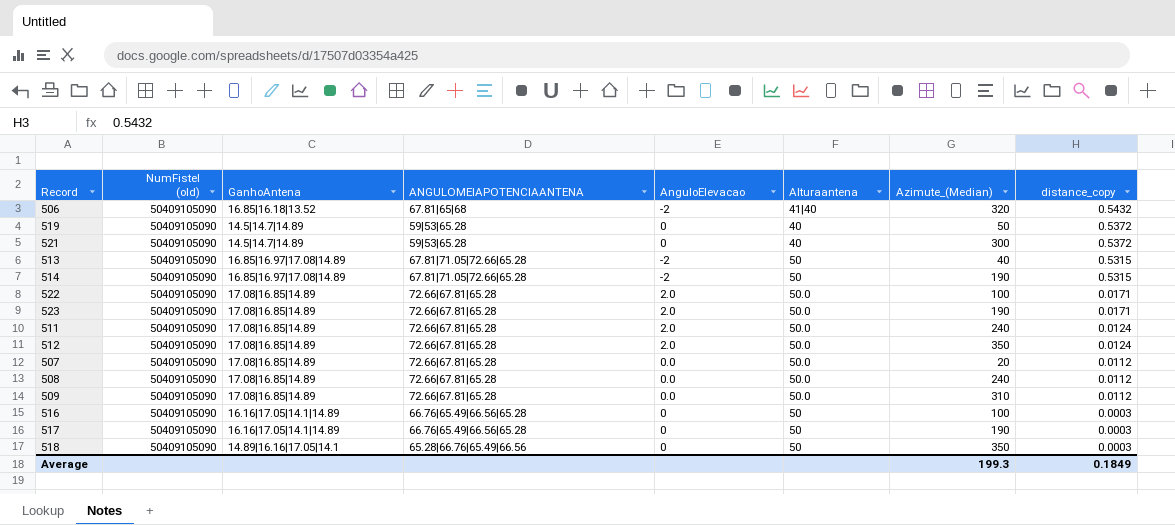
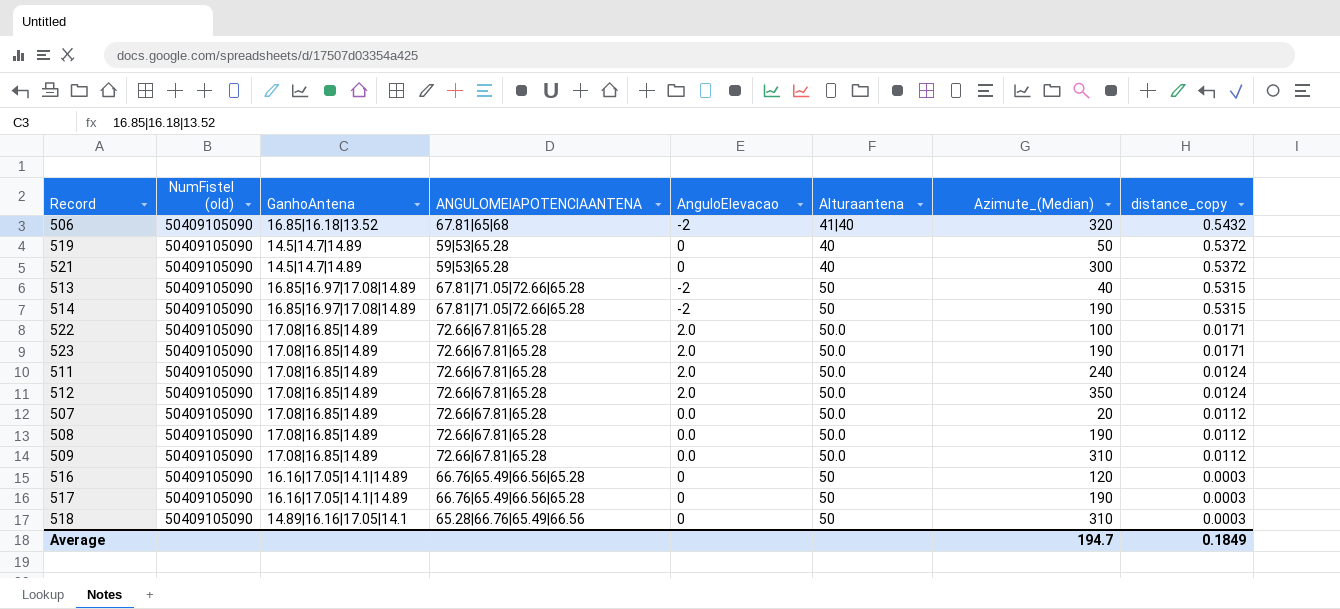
508 | Azimute_(Median): 240 -> 190
516 | Azimute_(Median): 100 -> 120
518 | Azimute_(Median): 350 -> 310
Average | Azimute_(Median): 199.3 -> 194.7

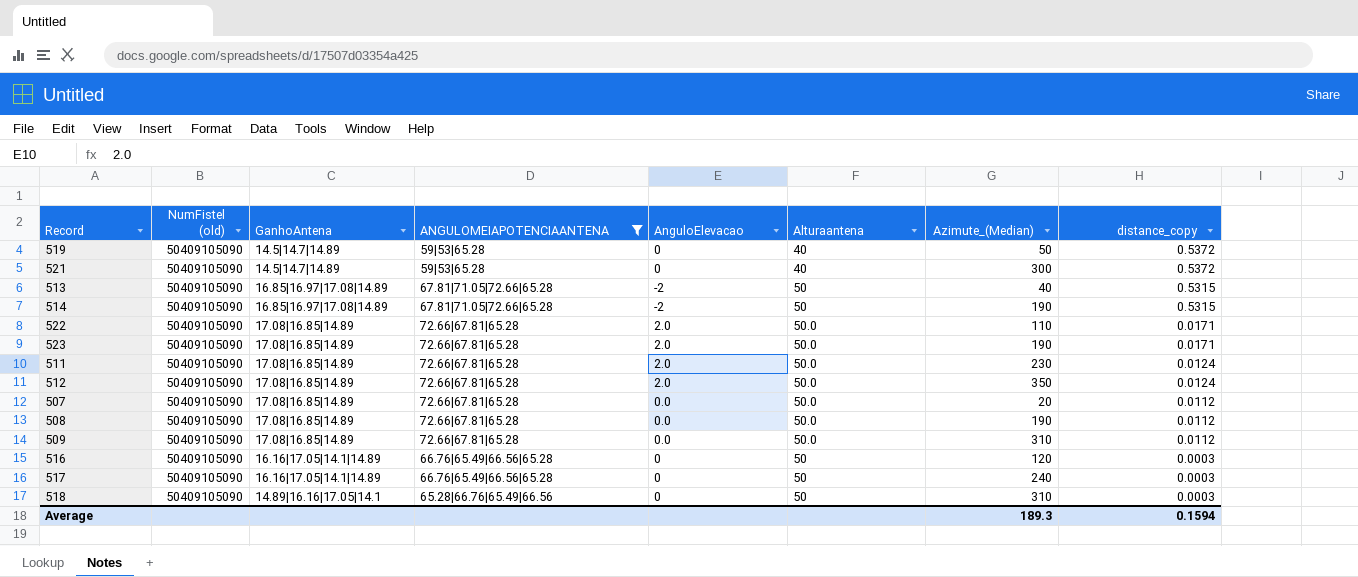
filter: none -> ANGULOMEIAPOTENCIAANTENA != 67.81|65|68
522 | Azimute_(Median): 100 -> 110
511 | Azimute_(Median): 240 -> 230
517 | Azimute_(Median): 190 -> 240
Average | Azimute_(Median): 194.7 -> 189.3
Average | distance_copy: 0.1849 -> 0.1594

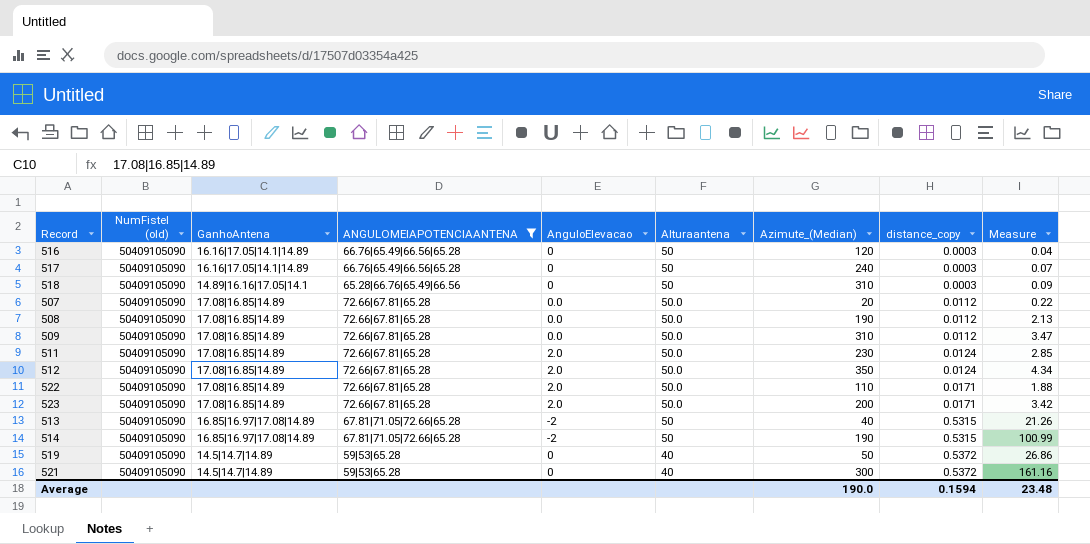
row order: distance_copy descending -> distance_copy ascending
column Measure | formula: none -> [Azimute_(Median)] * [distance_copy]
523 | Azimute_(Median): 190 -> 200
Average | Azimute_(Median): 189.3 -> 190.0

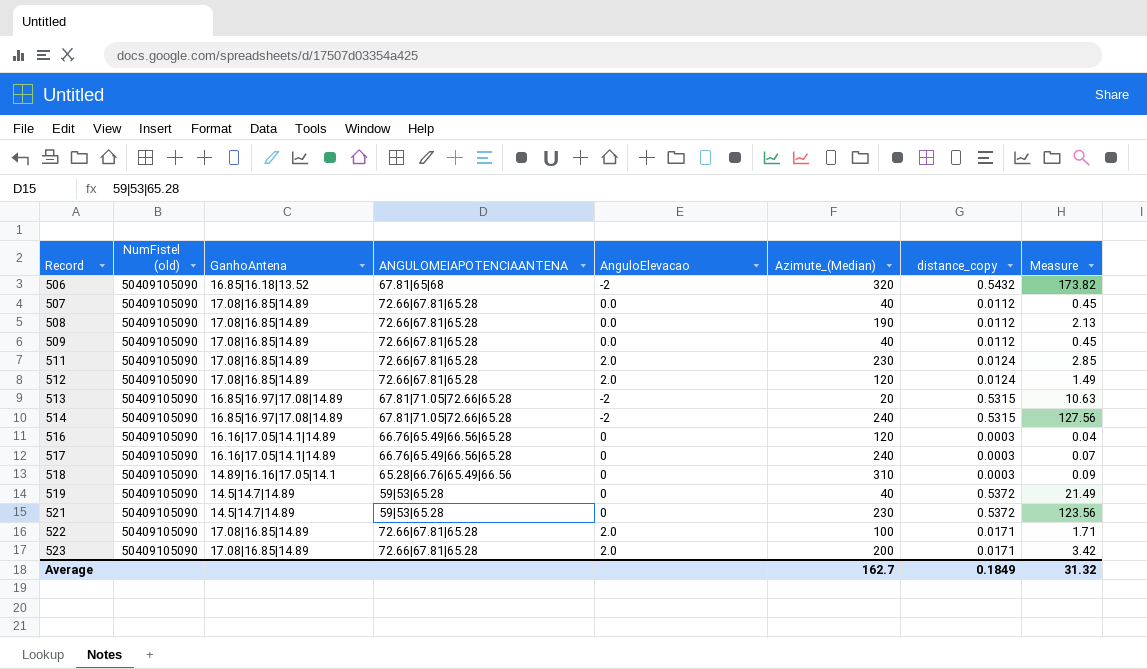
filter: ANGULOMEIAPOTENCIAANTENA != 67.81|65|68 -> none
row order: distance_copy ascending -> Record ascending
column Alturaantena | position: 6 -> none
507 | Azimute_(Median): 20 -> 40
507 | Measure: 0.22 -> 0.45
509 | Azimute_(Median): 310 -> 40
509 | Measure: 3.47 -> 0.45
512 | Azimute_(Median): 350 -> 120
512 | Measure: 4.34 -> 1.49
513 | Azimute_(Median): 40 -> 20
513 | Measure: 21.26 -> 10.63
514 | Azimute_(Median): 190 -> 240
514 | Measure: 100.99 -> 127.56
519 | Azimute_(Median): 50 -> 40
519 | Measure: 26.86 -> 21.49
521 | Azimute_(Median): 300 -> 230
521 | Measure: 161.16 -> 123.56
522 | Azimute_(Median): 110 -> 100
522 | Measure: 1.88 -> 1.71
Average | Azimute_(Median): 190.0 -> 162.7
Average | distance_copy: 0.1594 -> 0.1849
Average | Measure: 23.48 -> 31.32

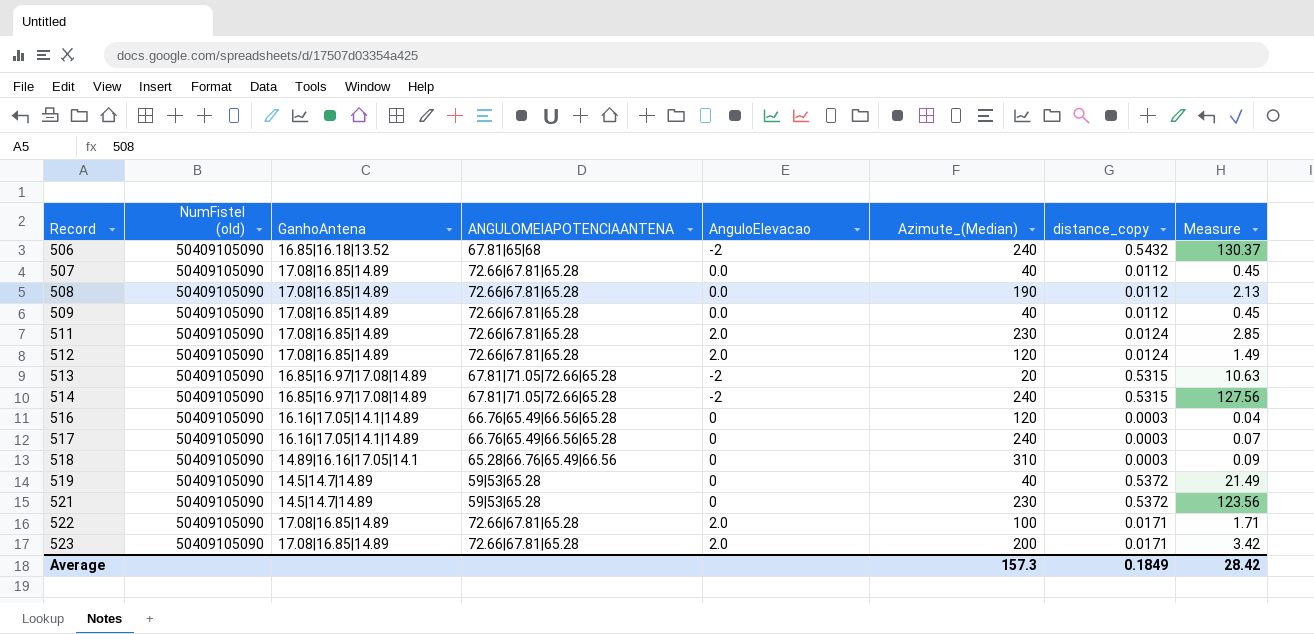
506 | Azimute_(Median): 320 -> 240
506 | Measure: 173.82 -> 130.37
Average | Azimute_(Median): 162.7 -> 157.3
Average | Measure: 31.32 -> 28.42

